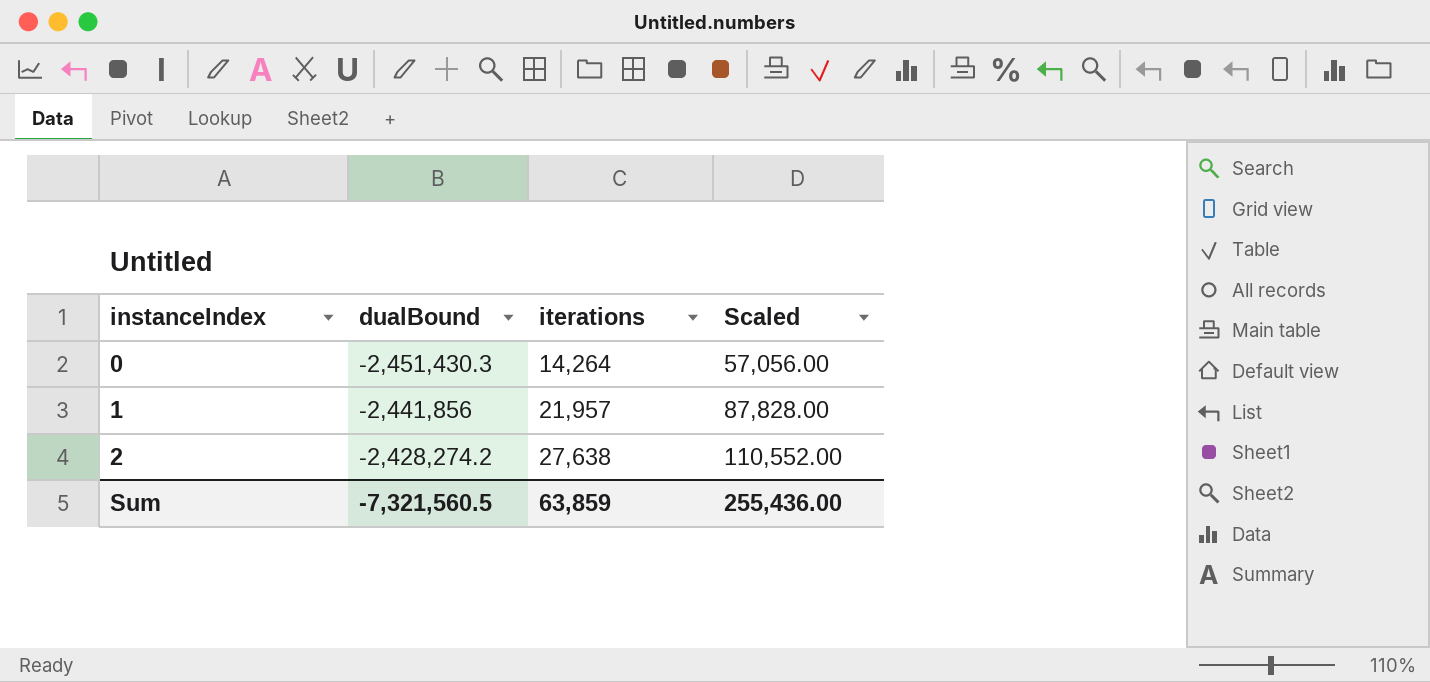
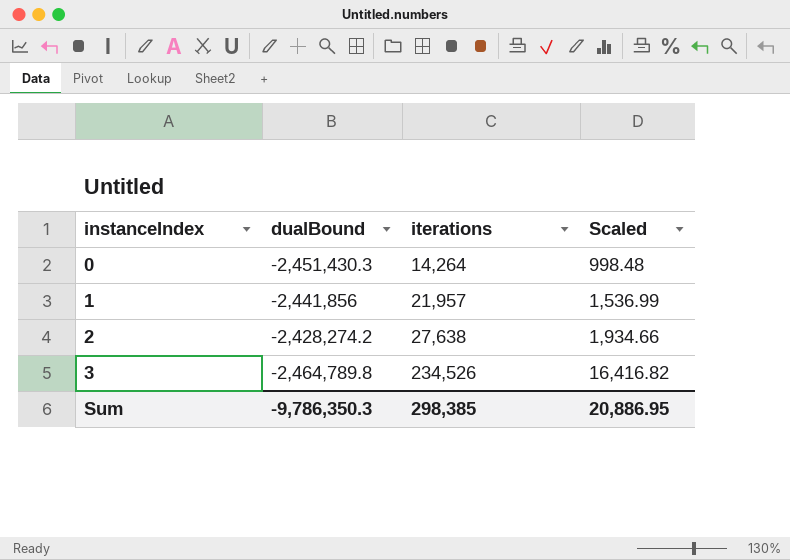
column Scaled | formula: [iterations] * 4 -> [iterations] * 0.07
row 3: none -> -2,464,789.8 | 234,526 | 16,416.82
Sum | dualBound: -7,321,560.5 -> -9,786,350.3
Sum | iterations: 63,859 -> 298,385
Sum | Scaled: 255,436.00 -> 20,886.95

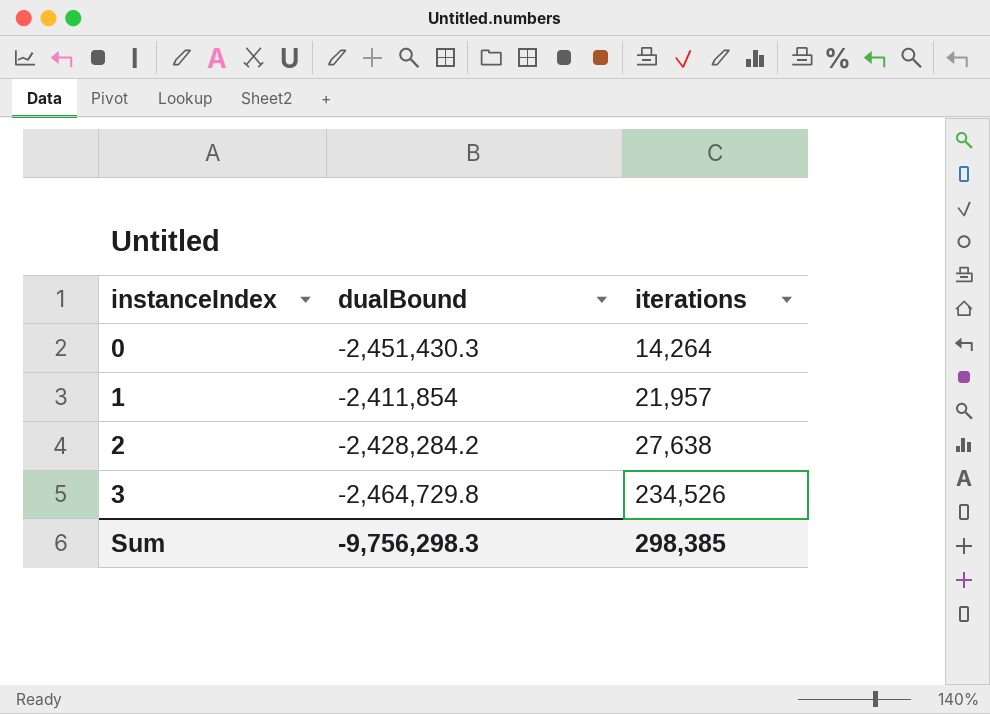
column Scaled | formula: [iterations] * 0.07 -> none
1 | dualBound: -2,441,856 -> -2,411,854
2 | dualBound: -2,428,274.2 -> -2,428,284.2
3 | dualBound: -2,464,789.8 -> -2,464,729.8
Sum | dualBound: -9,786,350.3 -> -9,756,298.3

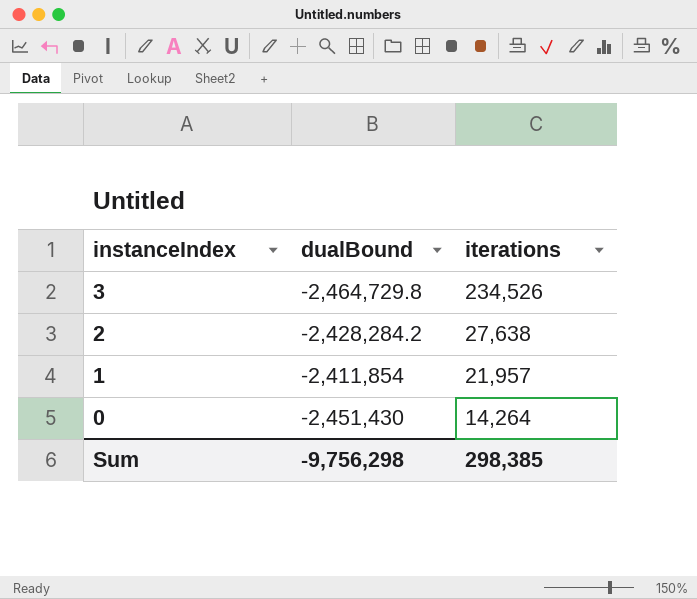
row order: instanceIndex ascending -> instanceIndex descending
0 | dualBound: -2,451,430.3 -> -2,451,430
Sum | dualBound: -9,756,298.3 -> -9,756,298

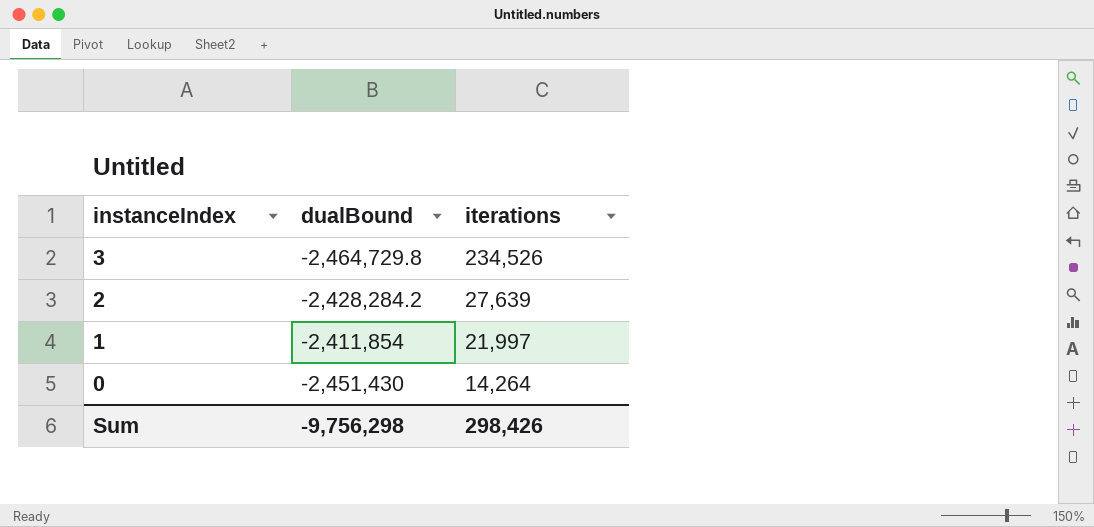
2 | iterations: 27,638 -> 27,639
1 | iterations: 21,957 -> 21,997
Sum | iterations: 298,385 -> 298,426

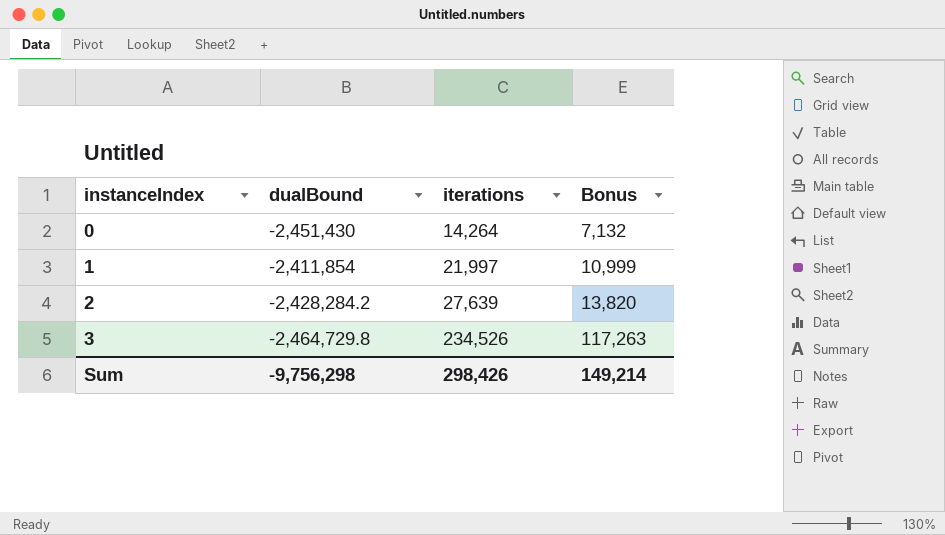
row order: instanceIndex descending -> instanceIndex ascending
column Bonus | formula: none -> [iterations] * 0.5

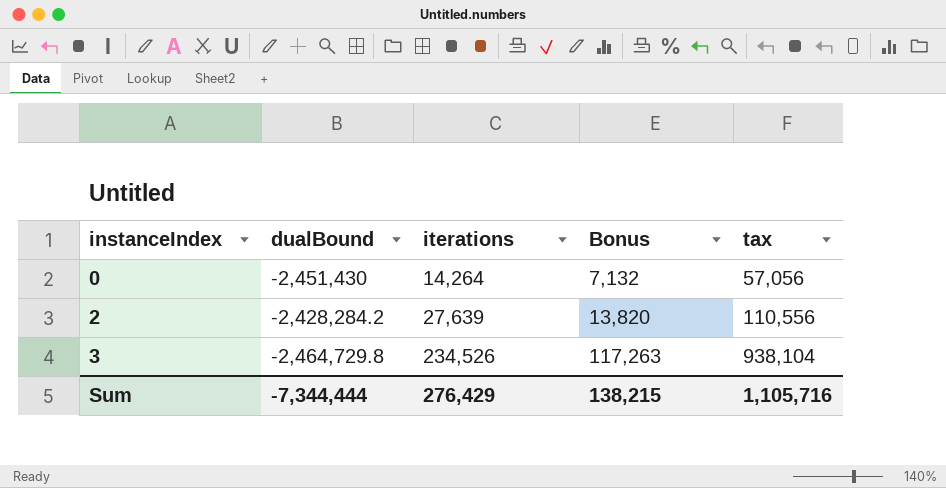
column tax | formula: none -> [iterations] * 4
row 1: -2,411,854 | 21,997 | 10,999 -> none
Sum | dualBound: -9,756,298 -> -7,344,444
Sum | iterations: 298,426 -> 276,429
Sum | Bonus: 149,214 -> 138,215

